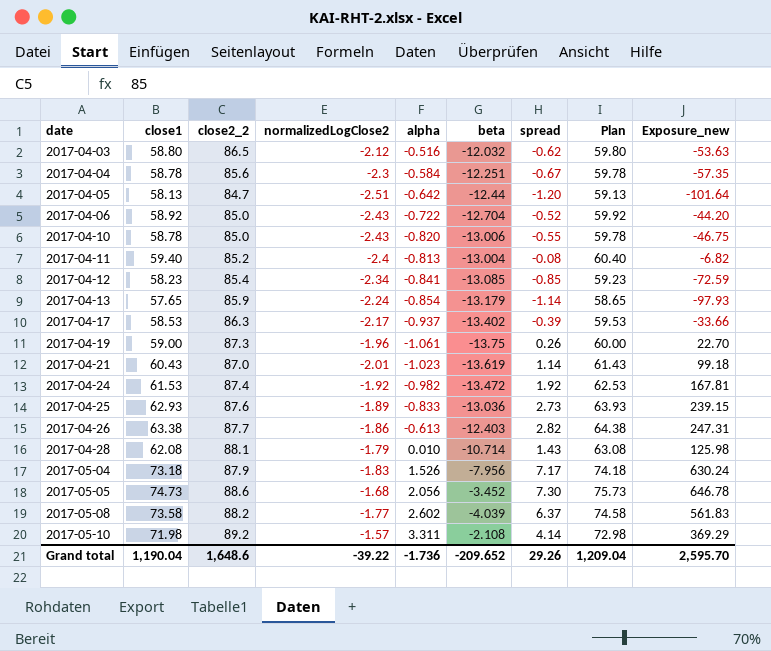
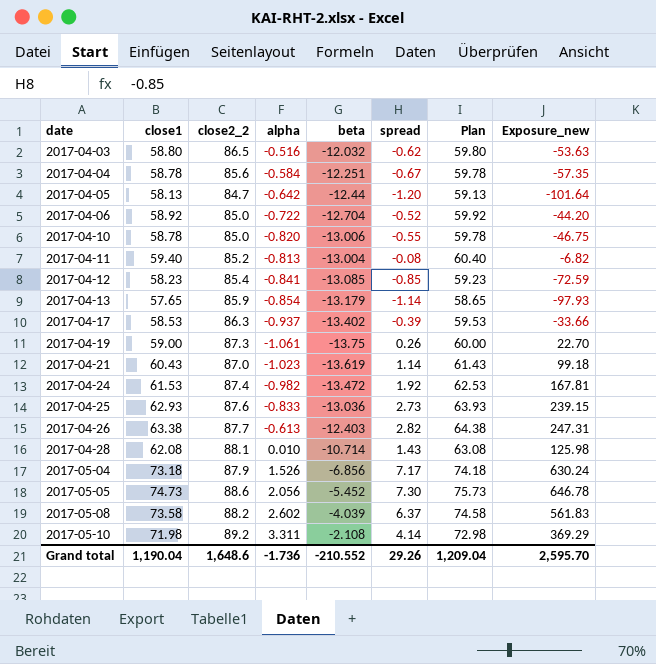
column normalizedLogClose2 | position: 4 -> none
2017-05-04 | beta: -7.956 -> -6.856
2017-05-05 | beta: -3.452 -> -5.452
Grand total | beta: -209.652 -> -210.552

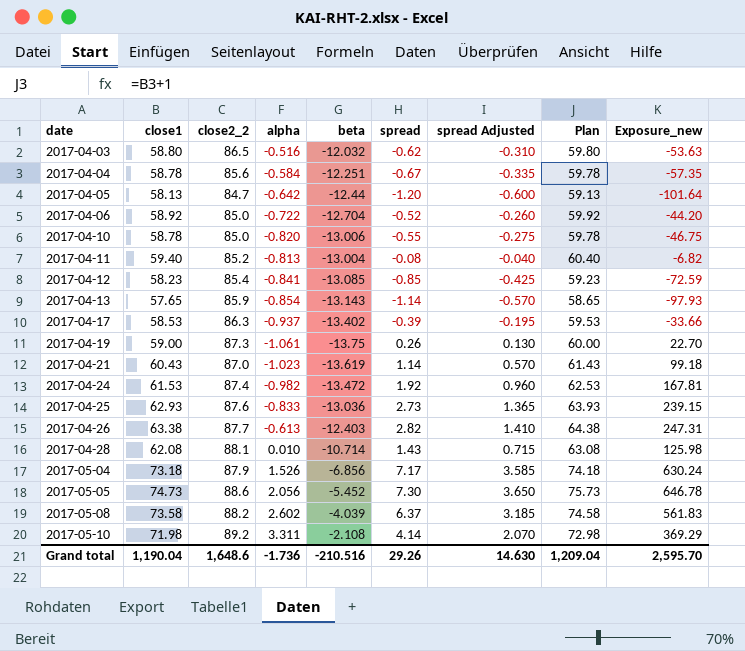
column spread Adjusted | formula: none -> [spread] * 0.5
2017-04-13 | beta: -13.179 -> -13.143
Grand total | beta: -210.552 -> -210.516

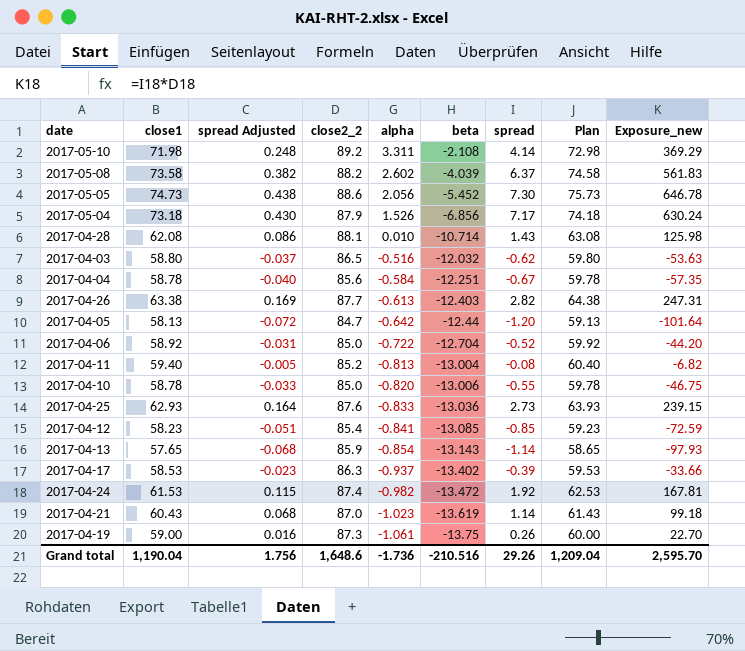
row order: date ascending -> alpha descending
column spread Adjusted | formula: [spread] * 0.5 -> [spread] * 0.06
column spread Adjusted | position: 7 -> 3
Grand total | spread Adjusted: 14.630 -> 1.756

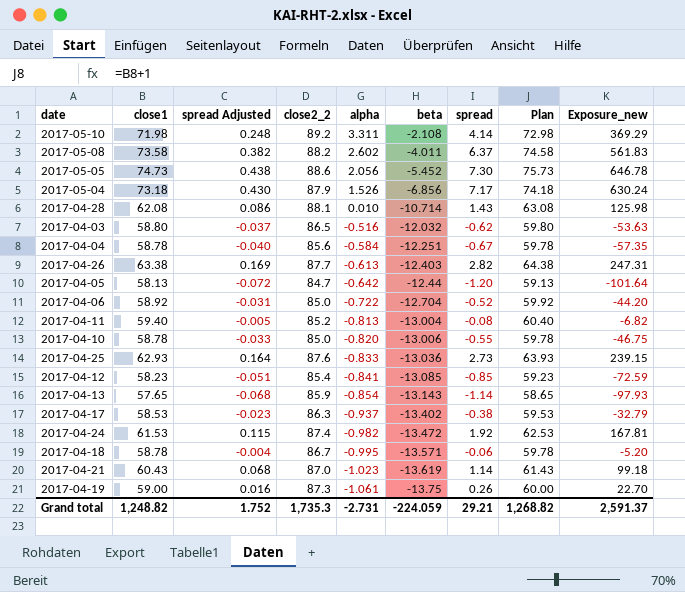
2017-05-08 | beta: -4.039 -> -4.011
2017-04-17 | spread: -0.39 -> -0.38
2017-04-17 | Exposure_new: -33.66 -> -32.79
row 2017-04-18: none -> 58.78 | -0.004 | 86.7 | -0.995 | -13.571 | -0.06 | 59.78 | -5.20
Grand total | close1: 1,190.04 -> 1,248.82
Grand total | spread Adjusted: 1.756 -> 1.752
Grand total | close2_2: 1,648.6 -> 1,735.3
Grand total | alpha: -1.736 -> -2.731
Grand total | beta: -210.516 -> -224.059
Grand total | spread: 29.26 -> 29.21
Grand total | Plan: 1,209.04 -> 1,268.82
Grand total | Exposure_new: 2,595.70 -> 2,591.37

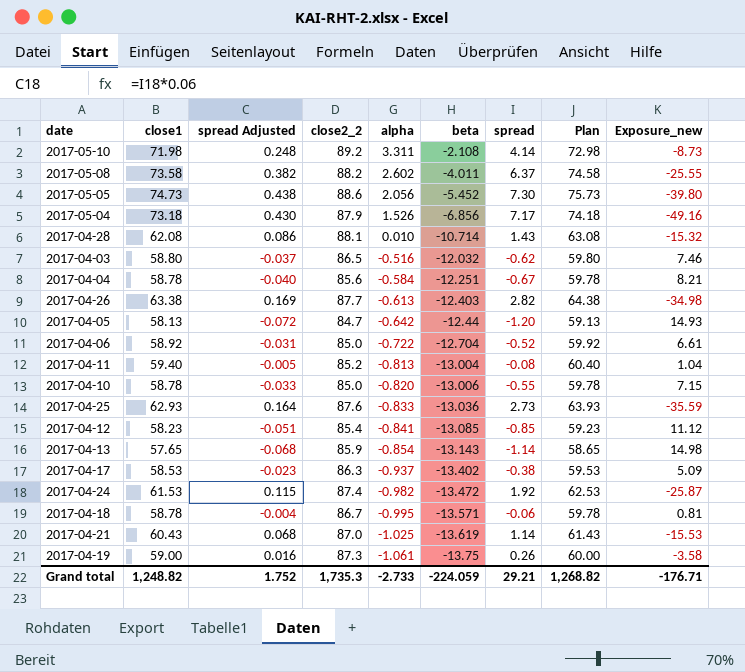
column Exposure_new | formula: [close2_2] * [spread] -> [beta] * [spread]
2017-04-21 | alpha: -1.023 -> -1.025
Grand total | alpha: -2.731 -> -2.733
Grand total | Exposure_new: 2,591.37 -> -176.71

